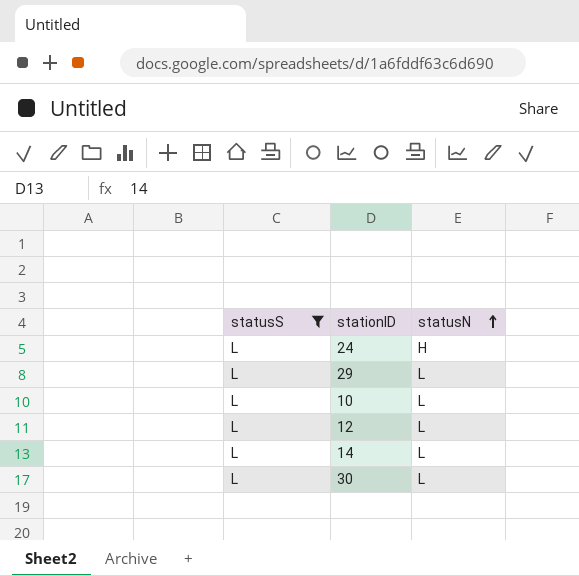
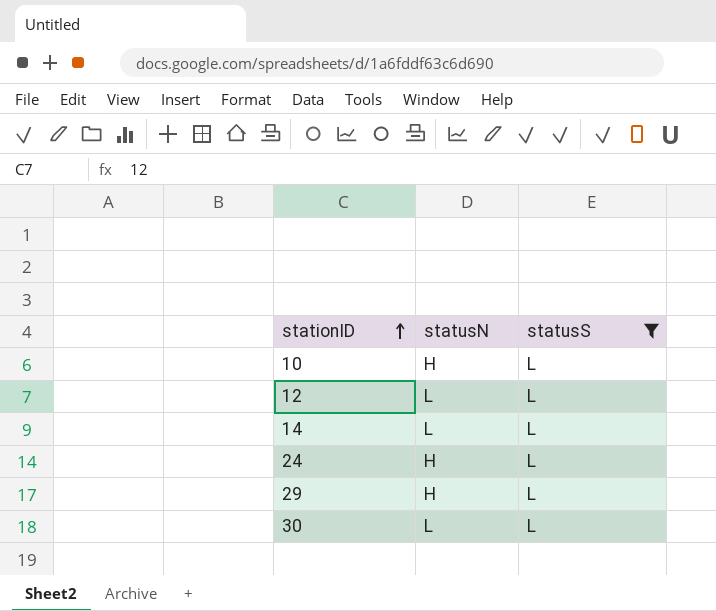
row order: statusN ascending -> stationID ascending
column statusS | position: 1 -> 3
10 | statusN: L -> H
29 | statusN: L -> H

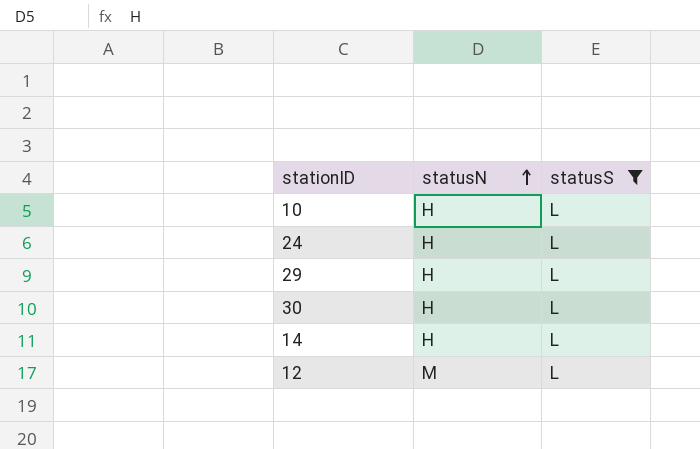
row order: stationID ascending -> statusN ascending
30 | statusN: L -> H
14 | statusN: L -> H
12 | statusN: L -> M

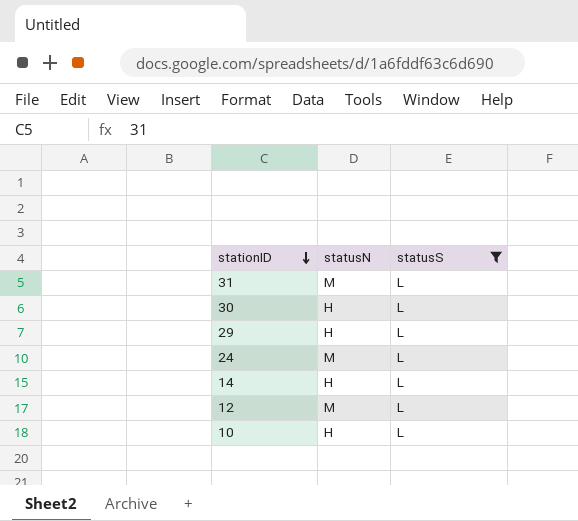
row order: statusN ascending -> stationID descending
row 31: none -> M | L
24 | statusN: H -> M

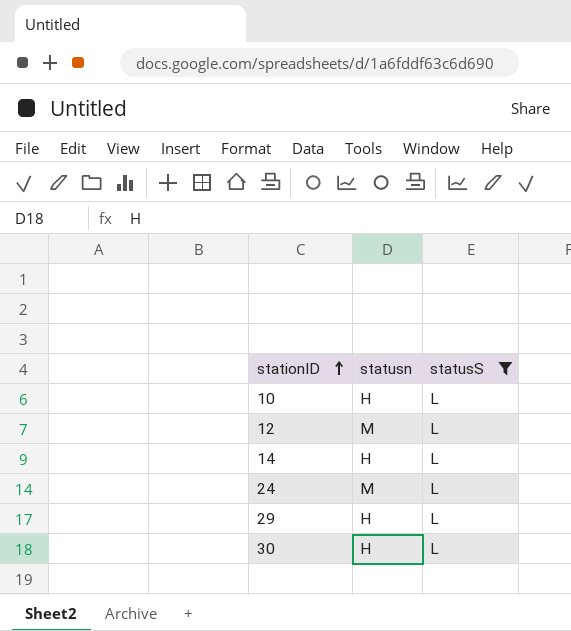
row order: stationID descending -> stationID ascending
column name: statusN -> statusn
row 31: M | L -> none

